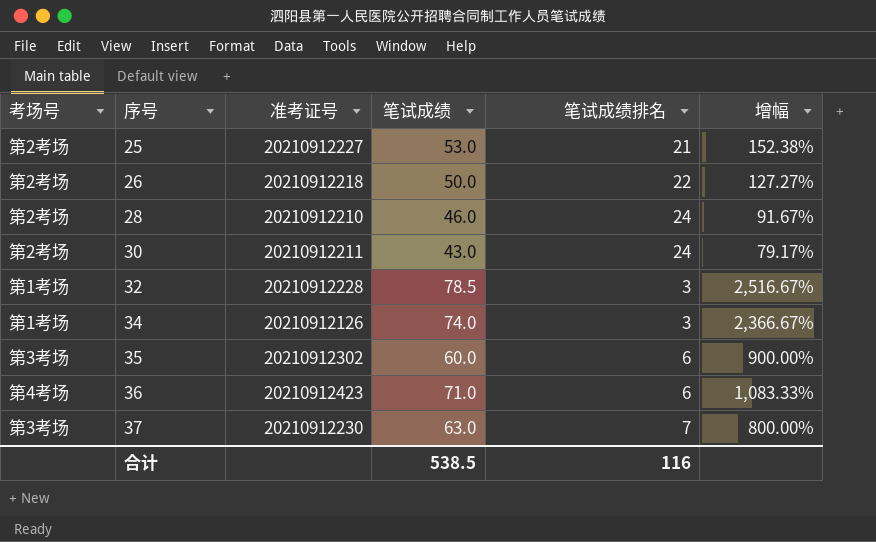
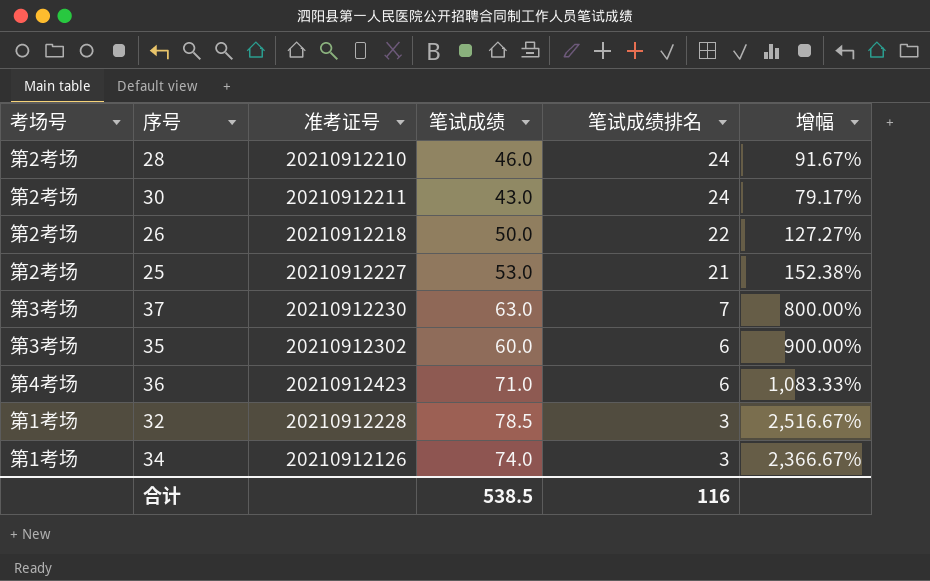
row order: 序号 ascending -> 笔试成绩排名 descending

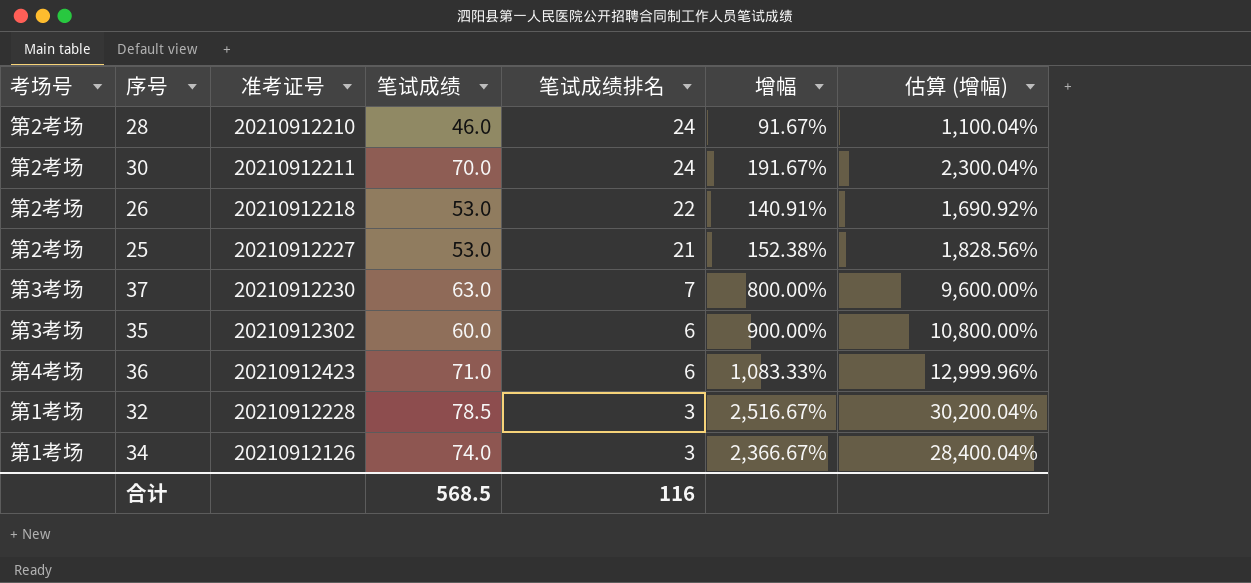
column 估算 (增幅) | formula: none -> [增幅] * 12
30 | 笔试成绩: 43.0 -> 70.0
30 | 增幅: 79.17% -> 191.67%
26 | 笔试成绩: 50.0 -> 53.0
26 | 增幅: 127.27% -> 140.91%
合计 | 笔试成绩: 538.5 -> 568.5

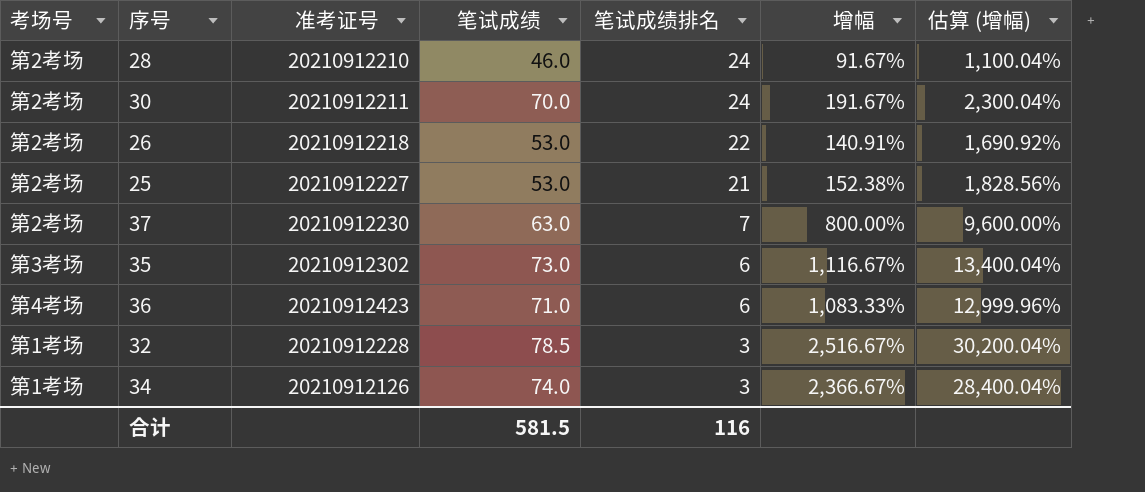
37 | 考场号: 第3考场 -> 第2考场
35 | 笔试成绩: 60.0 -> 73.0
35 | 增幅: 900.00% -> 1,116.67%
35 | 估算 (增幅): 10,800.00% -> 13,400.04%
合计 | 笔试成绩: 568.5 -> 581.5

